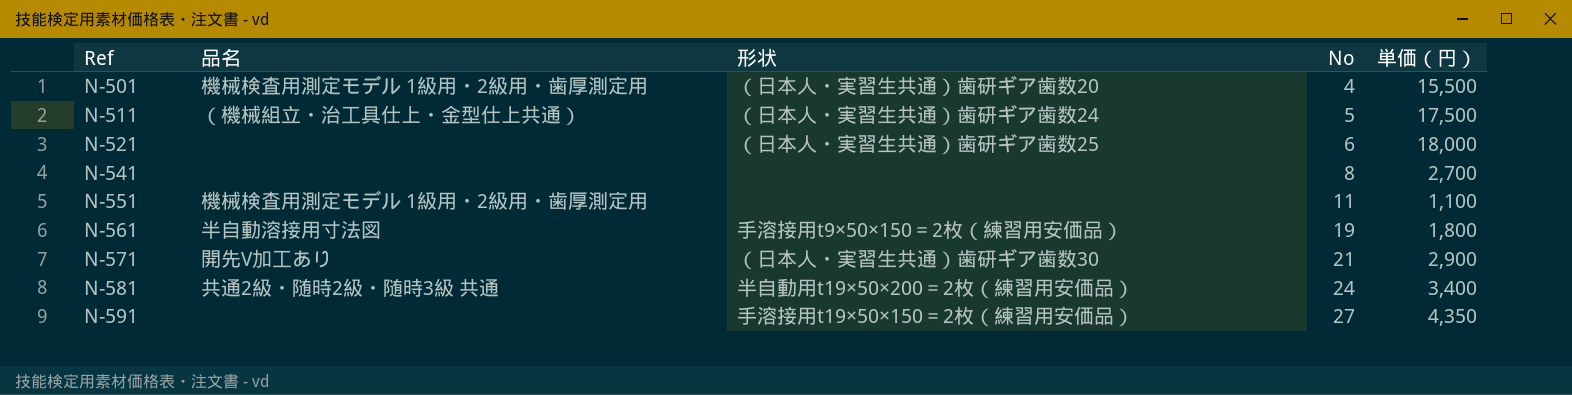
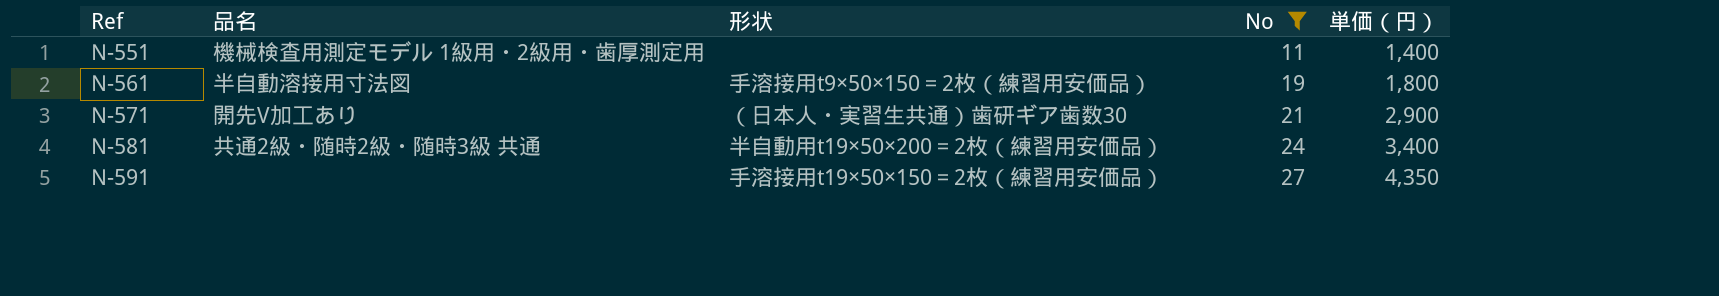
filter: none -> No >= 11
N-551 | 単価（円）: 1,100 -> 1,400

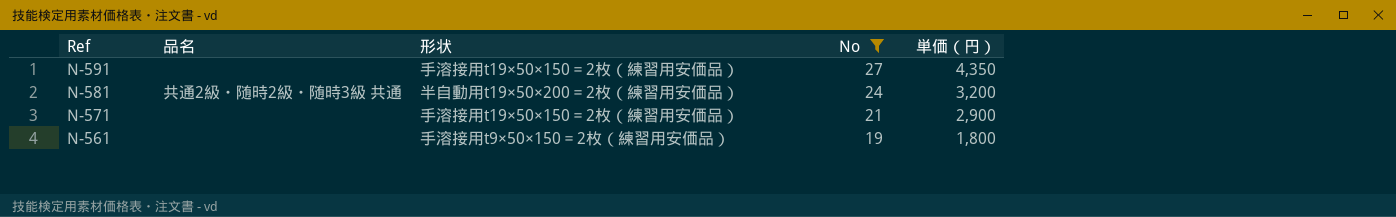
row order: Ref ascending -> Ref descending
row N-551: 機械検査用測定モデル 1級用・2級用・歯厚測定用 | none | 11 | 1,400 -> none
N-581 | 単価（円）: 3,400 -> 3,200
N-571 | 品名: 開先V加工あり -> none
N-571 | 形状: （日本人・実習生共通）歯研ギア歯数30 -> 手溶接用t19×50×150＝2枚（練習用安価品）
N-561 | 品名: 半自動溶接用寸法図 -> none

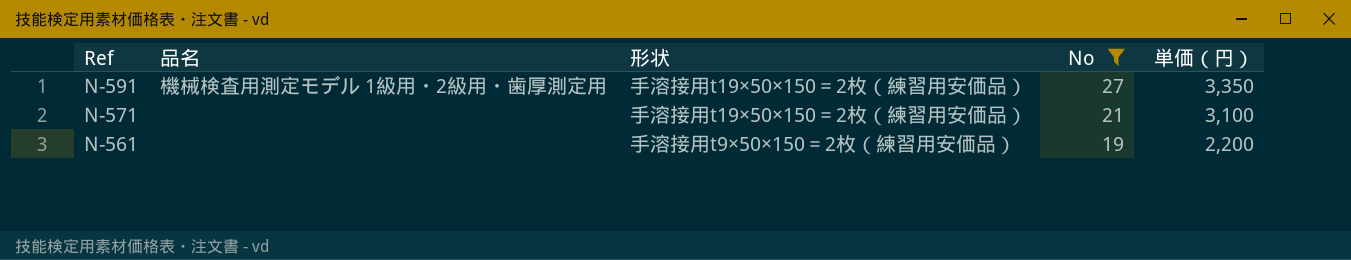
row N-581: 共通2級・随時2級・随時3級 共通 | 半自動用t19×50×200＝2枚（練習用安価品） | 24 | 3,200 -> none
N-591 | 品名: none -> 機械検査用測定モデル 1級用・2級用・歯厚測定用
N-591 | 単価（円）: 4,350 -> 3,350
N-571 | 単価（円）: 2,900 -> 3,100
N-561 | 単価（円）: 1,800 -> 2,200

